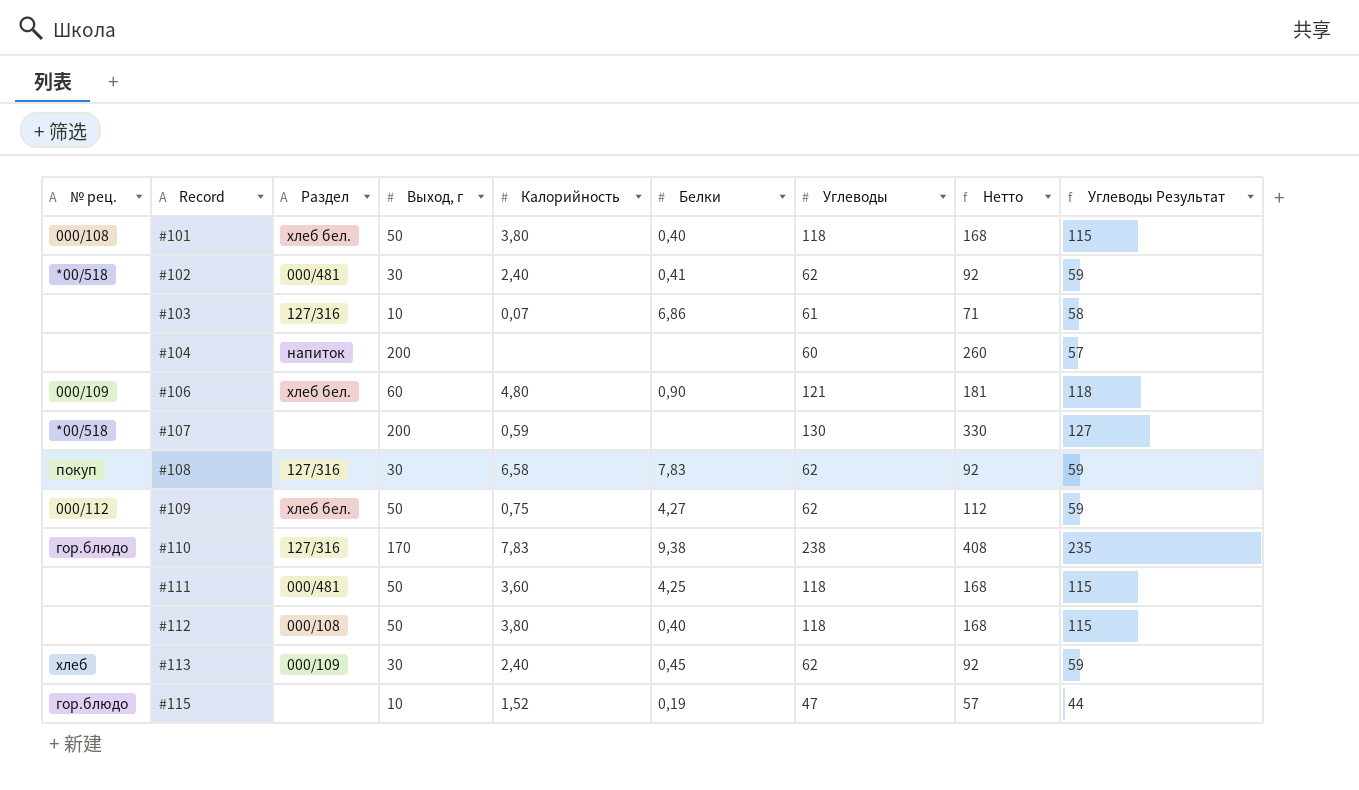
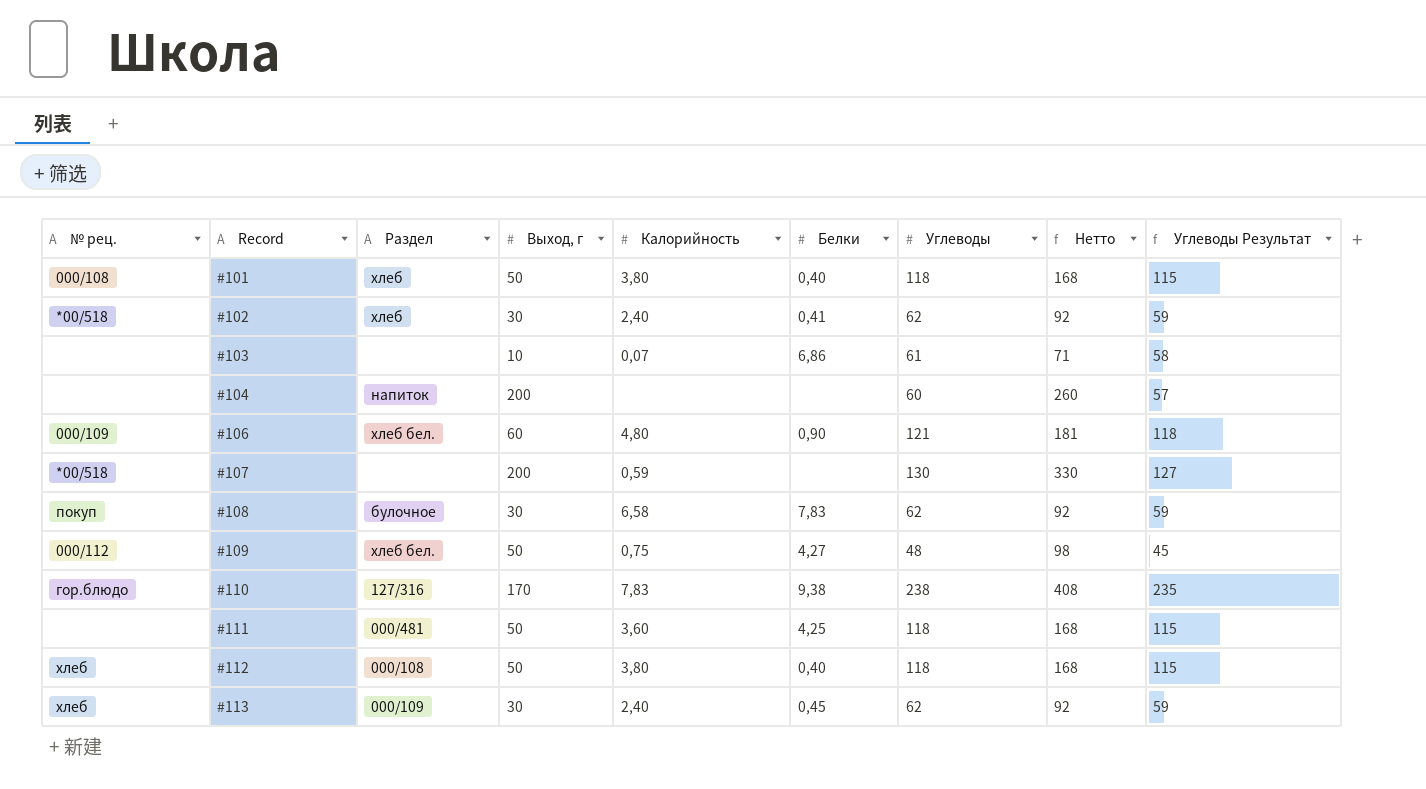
row #115: гор.блюдо | none | 10 | 1,52 | 0,19 | 47 | 57 | 44 -> none
#101 | Раздел: хлеб бел. -> хлеб
#102 | Раздел: 000/481 -> хлеб
#103 | Раздел: 127/316 -> none
#108 | Раздел: 127/316 -> булочное
#109 | Углеводы: 62 -> 48
#109 | Нетто: 112 -> 98
#109 | Углеводы Результат: 59 -> 45
#112 | № рец.: none -> хлеб

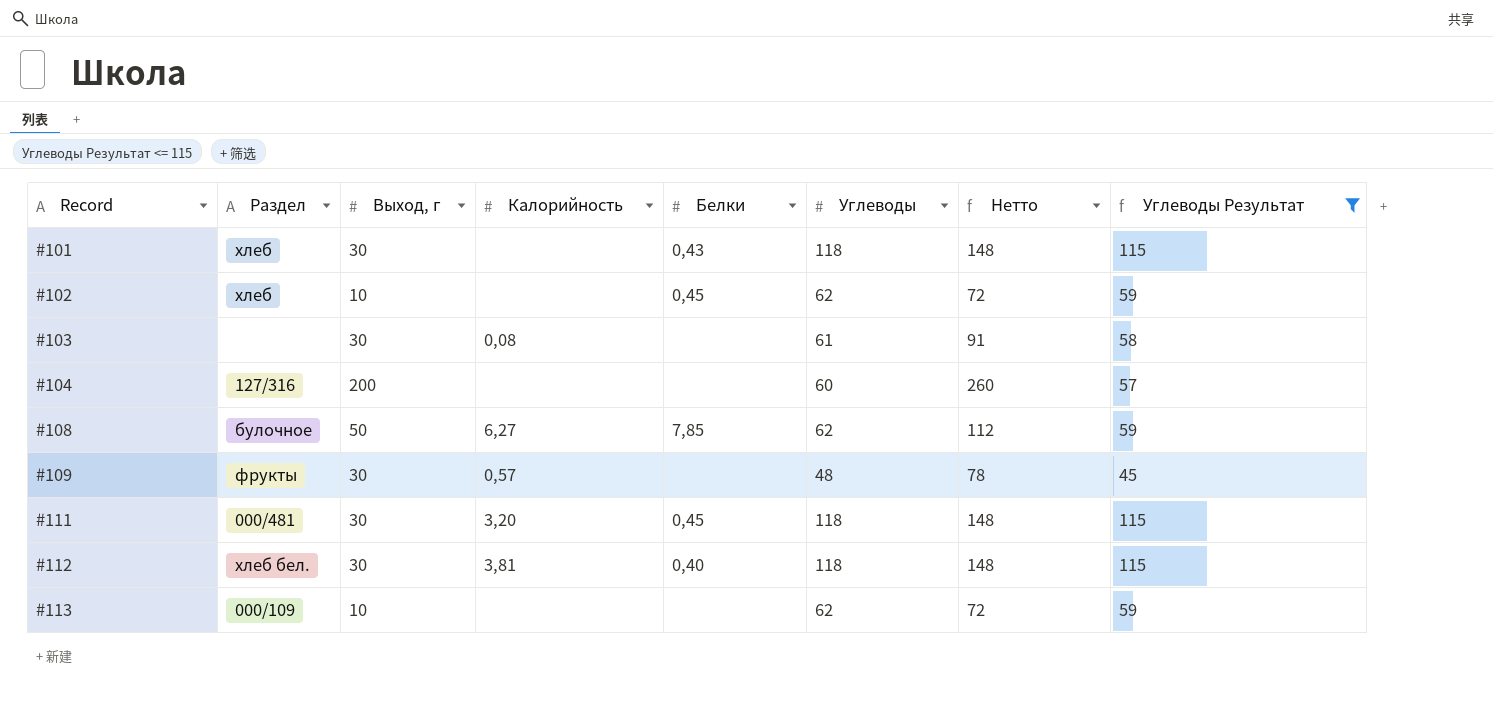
filter: none -> Углеводы Результат <= 115
column № рец. | position: 1 -> none
#101 | Выход, г: 50 -> 30
#101 | Калорийность: 3,80 -> none
#101 | Белки: 0,40 -> 0,43
#101 | Нетто: 168 -> 148
#102 | Выход, г: 30 -> 10
#102 | Калорийность: 2,40 -> none
#102 | Белки: 0,41 -> 0,45
#102 | Нетто: 92 -> 72
#103 | Выход, г: 10 -> 30
#103 | Калорийность: 0,07 -> 0,08
#103 | Белки: 6,86 -> none
#103 | Нетто: 71 -> 91
#104 | Раздел: напиток -> 127/316
#108 | Выход, г: 30 -> 50
#108 | Калорийность: 6,58 -> 6,27
#108 | Белки: 7,83 -> 7,85
#108 | Нетто: 92 -> 112
#109 | Раздел: хлеб бел. -> фрукты
#109 | Выход, г: 50 -> 30
#109 | Калорийность: 0,75 -> 0,57
#109 | Белки: 4,27 -> none
#109 | Нетто: 98 -> 78
#111 | Выход, г: 50 -> 30
#111 | Калорийность: 3,60 -> 3,20
#111 | Белки: 4,25 -> 0,45
#111 | Нетто: 168 -> 148
#112 | Раздел: 000/108 -> хлеб бел.
#112 | Выход, г: 50 -> 30
#112 | Калорийность: 3,80 -> 3,81
#112 | Нетто: 168 -> 148
#113 | Выход, г: 30 -> 10
#113 | Калорийность: 2,40 -> none
#113 | Белки: 0,45 -> none
#113 | Нетто: 92 -> 72

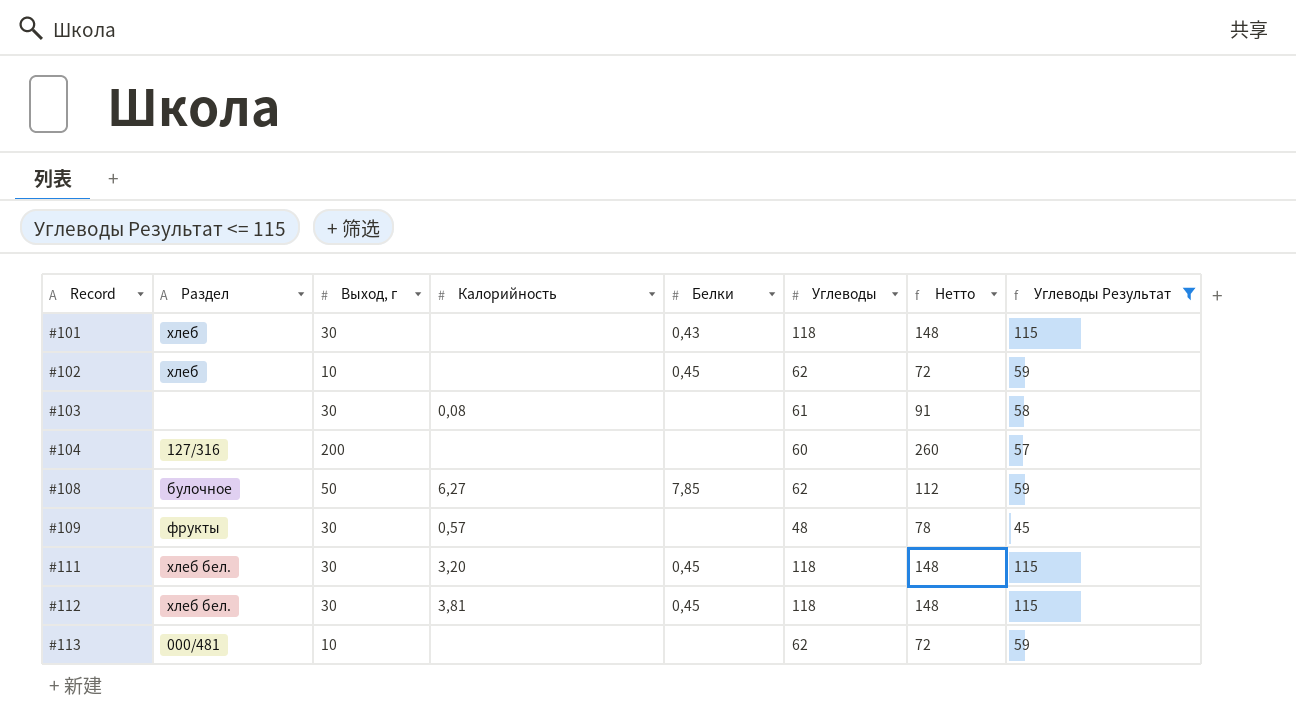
#111 | Раздел: 000/481 -> хлеб бел.
#112 | Белки: 0,40 -> 0,45
#113 | Раздел: 000/109 -> 000/481

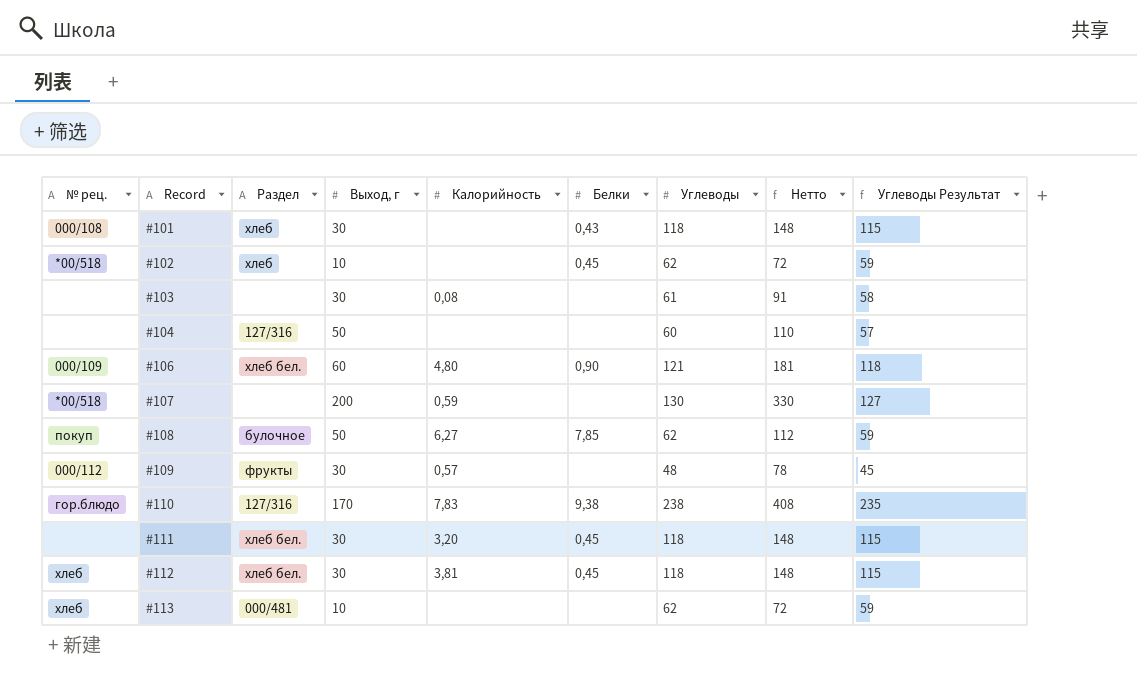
filter: Углеводы Результат <= 115 -> none
column № рец. | position: none -> 1
#104 | Выход, г: 200 -> 50
#104 | Нетто: 260 -> 110

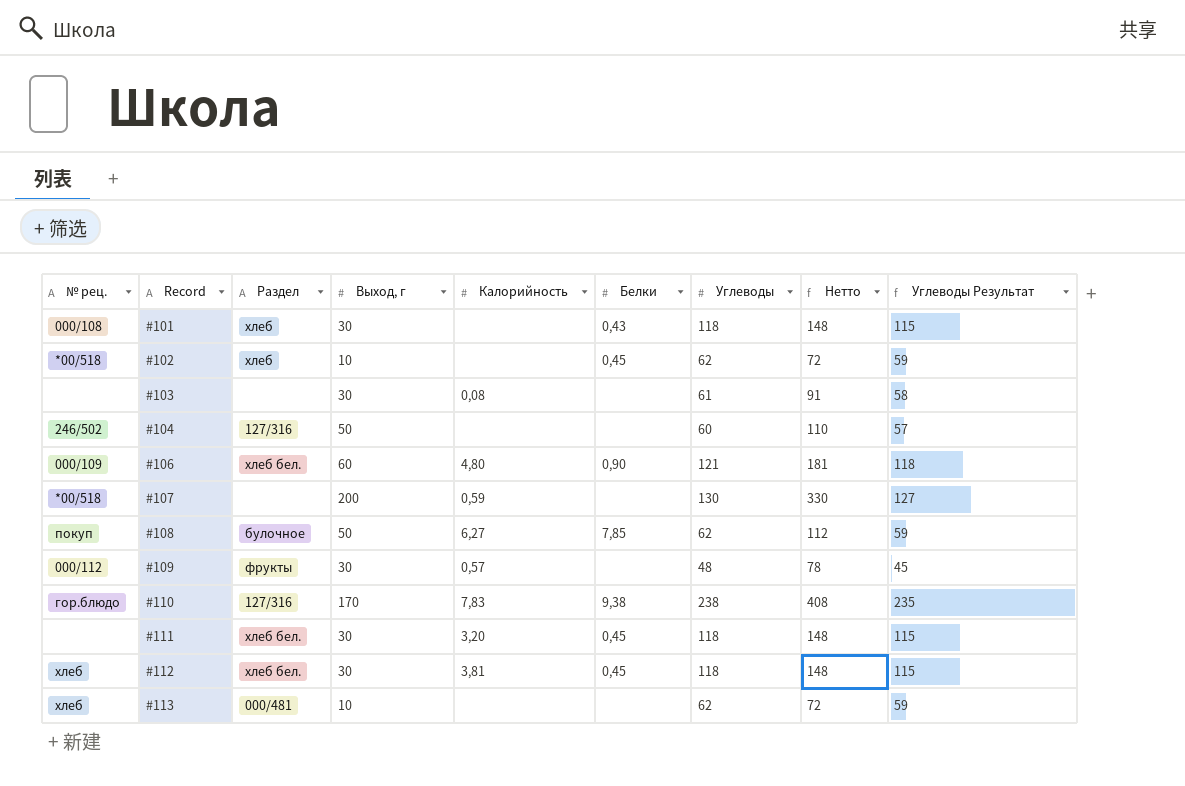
#104 | № рец.: none -> 246/502

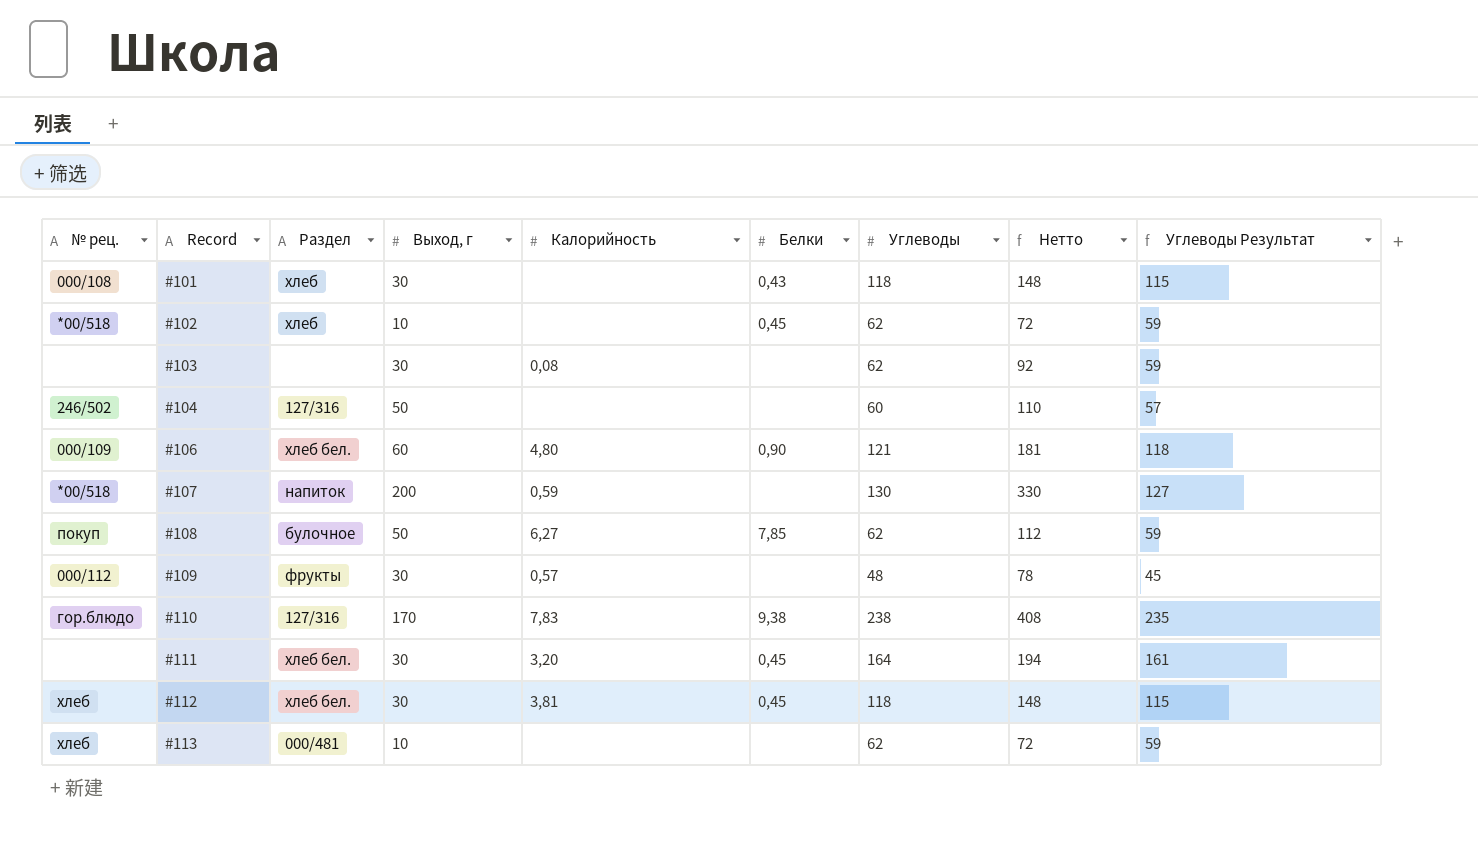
#103 | Углеводы: 61 -> 62
#103 | Нетто: 91 -> 92
#103 | Углеводы Результат: 58 -> 59
#107 | Раздел: none -> напиток
#111 | Углеводы: 118 -> 164
#111 | Нетто: 148 -> 194
#111 | Углеводы Результат: 115 -> 161

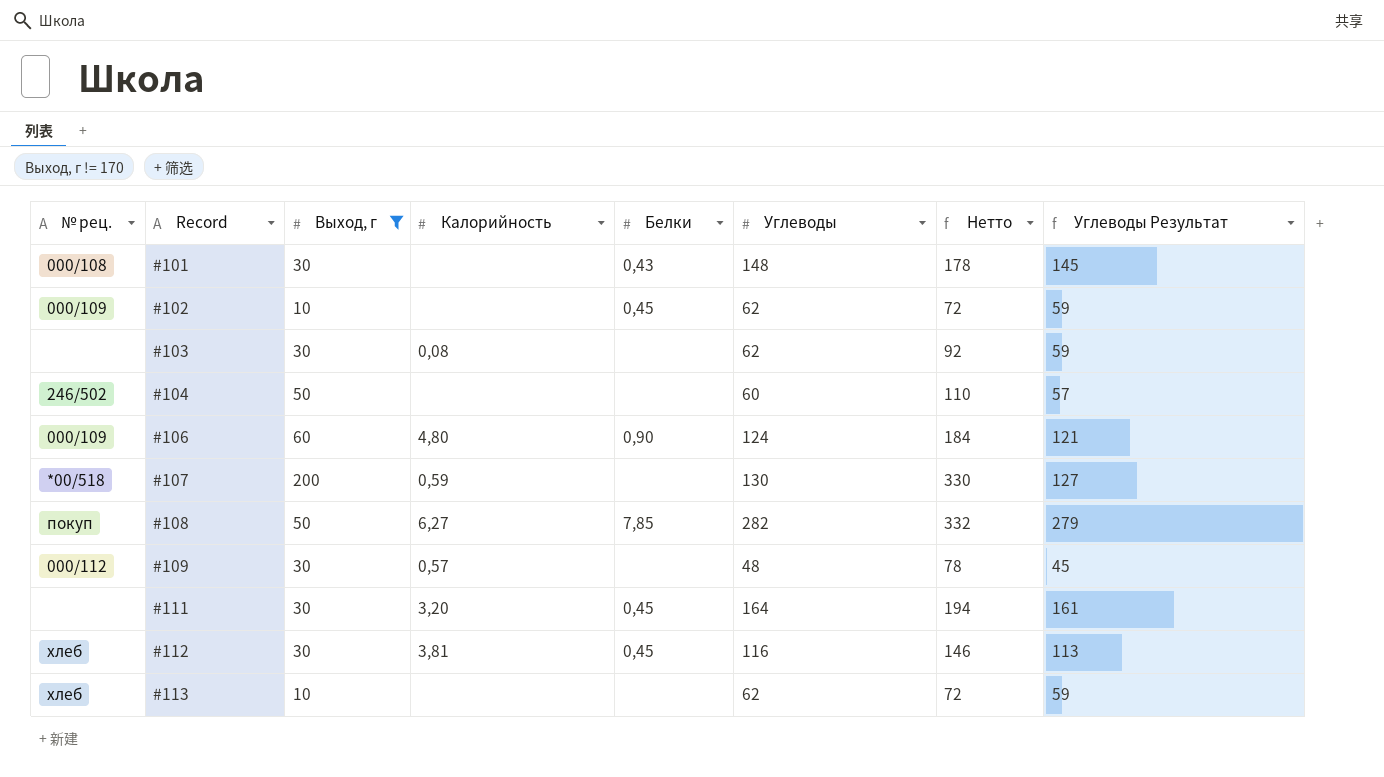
filter: none -> Выход, г != 170
column Раздел | position: 3 -> none
#101 | Углеводы: 118 -> 148
#101 | Нетто: 148 -> 178
#101 | Углеводы Результат: 115 -> 145
#102 | № рец.: *00/518 -> 000/109
#106 | Углеводы: 121 -> 124
#106 | Нетто: 181 -> 184
#106 | Углеводы Результат: 118 -> 121
#108 | Углеводы: 62 -> 282
#108 | Нетто: 112 -> 332
#108 | Углеводы Результат: 59 -> 279
#112 | Углеводы: 118 -> 116
#112 | Нетто: 148 -> 146
#112 | Углеводы Результат: 115 -> 113

